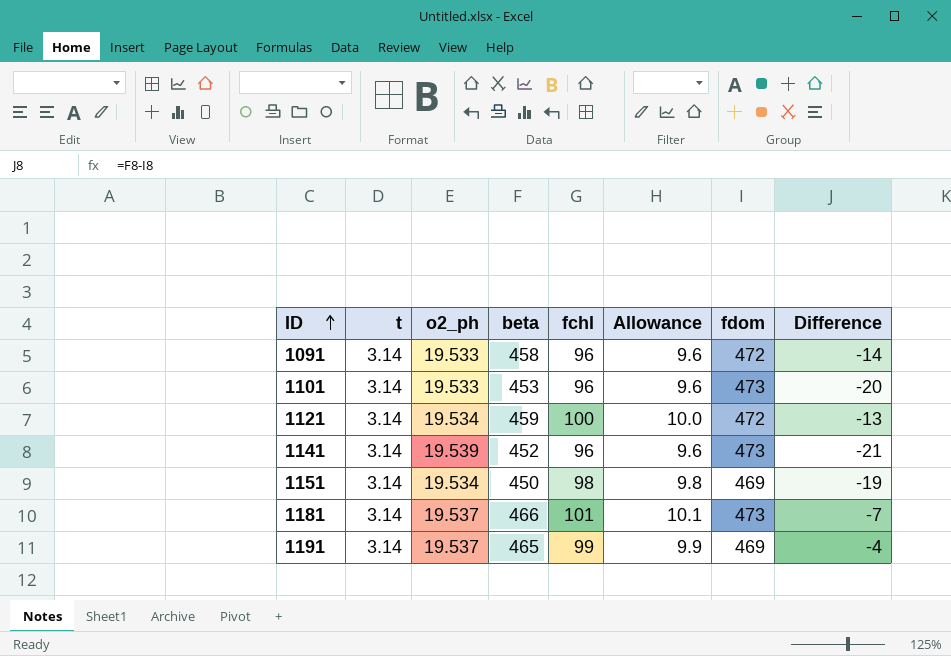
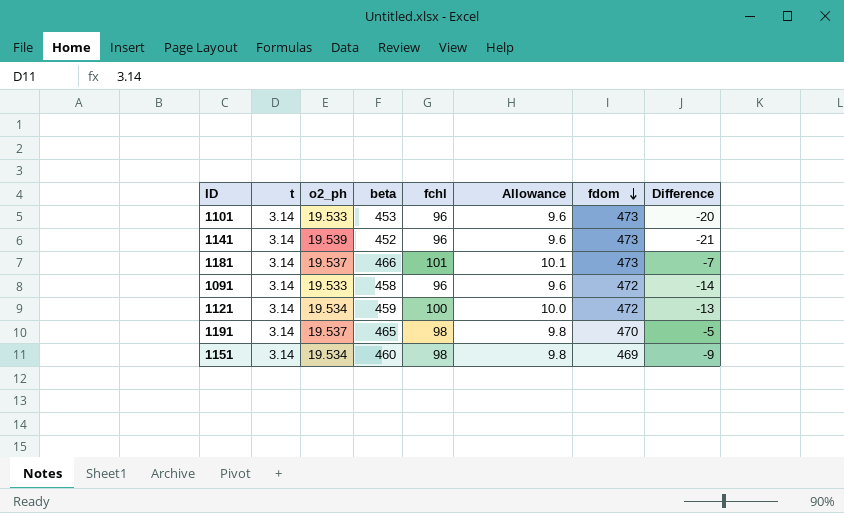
row order: ID ascending -> fdom descending
1191 | fchl: 99 -> 98
1191 | Allowance: 9.9 -> 9.8
1191 | fdom: 469 -> 470
1191 | Difference: -4 -> -5
1151 | beta: 450 -> 460
1151 | Difference: -19 -> -9

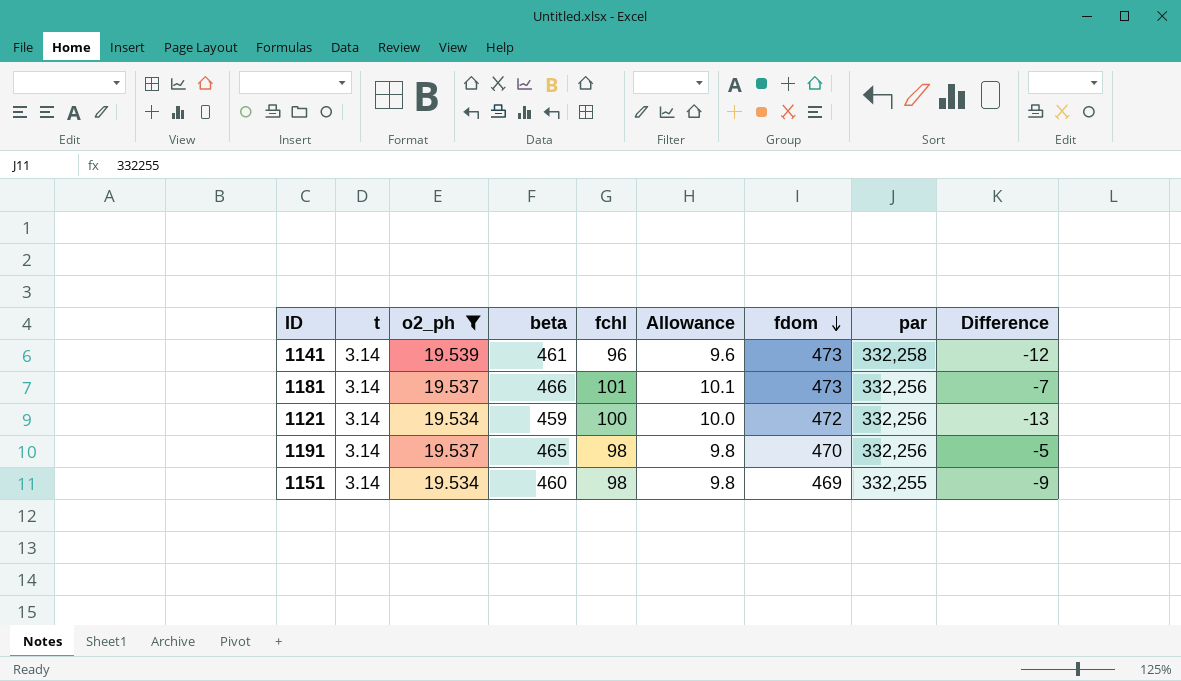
filter: none -> o2_ph != 19.533
column par | position: none -> 8
1141 | beta: 452 -> 461
1141 | Difference: -21 -> -12

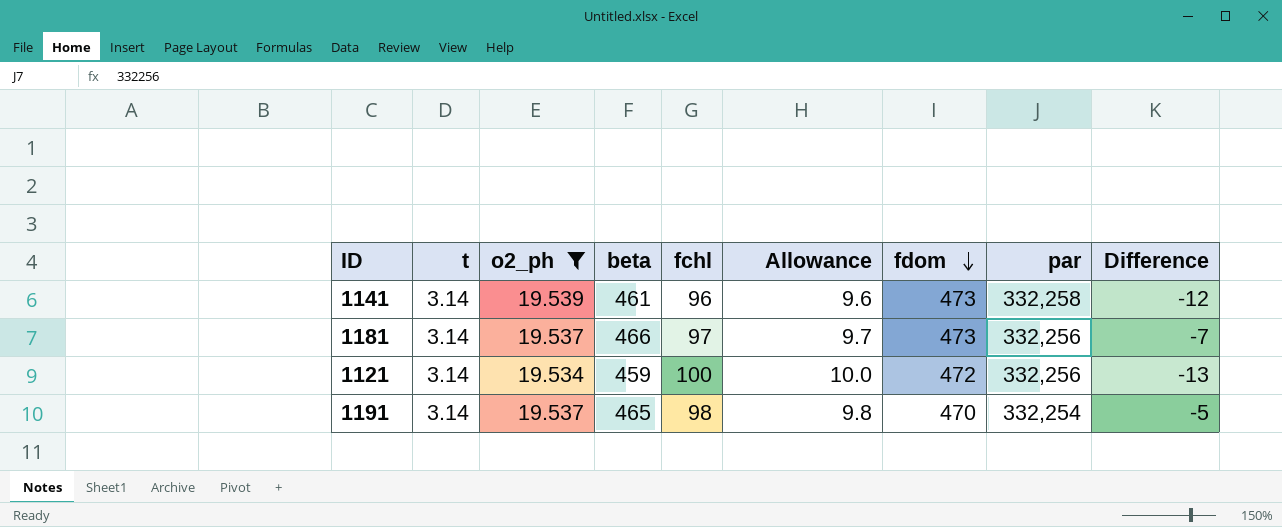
row 1151: 3.14 | 19.534 | 460 | 98 | 9.8 | 469 | 332,255 | -9 -> none
1181 | fchl: 101 -> 97
1181 | Allowance: 10.1 -> 9.7
1191 | par: 332,256 -> 332,254

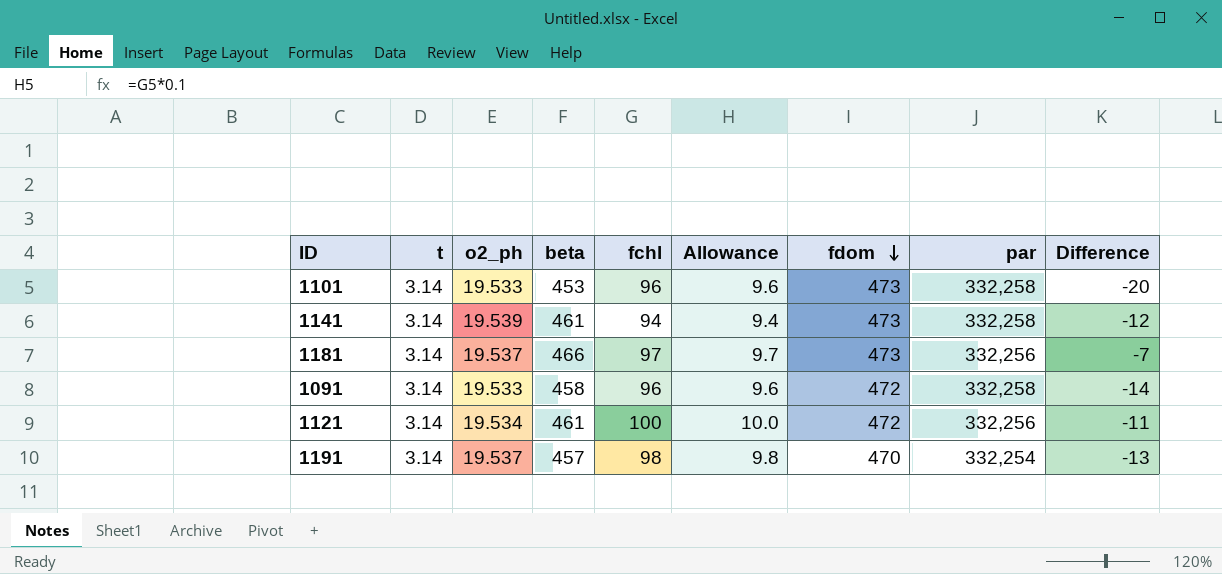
filter: o2_ph != 19.533 -> none
1141 | fchl: 96 -> 94
1141 | Allowance: 9.6 -> 9.4
1121 | beta: 459 -> 461
1121 | Difference: -13 -> -11
1191 | beta: 465 -> 457
1191 | Difference: -5 -> -13

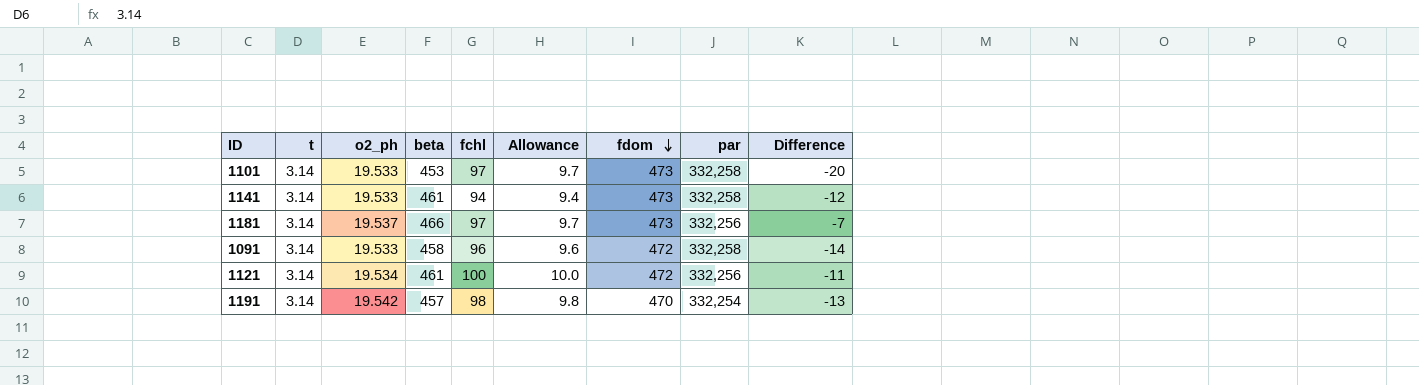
1101 | fchl: 96 -> 97
1101 | Allowance: 9.6 -> 9.7
1141 | o2_ph: 19.539 -> 19.533
1191 | o2_ph: 19.537 -> 19.542

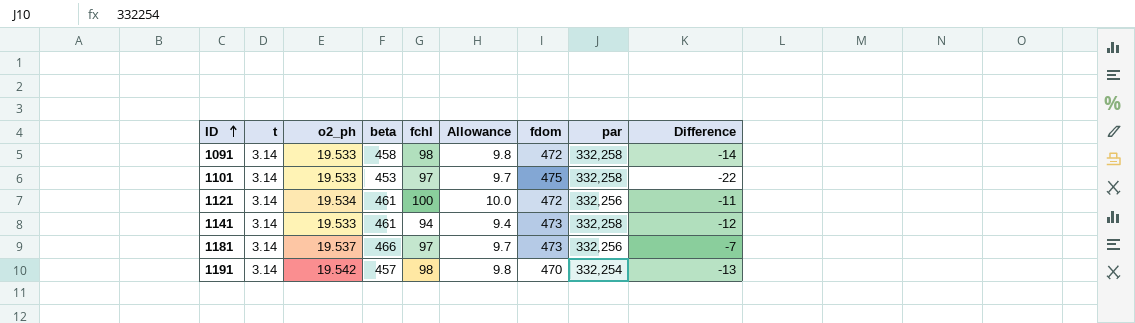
row order: fdom descending -> ID ascending
1091 | fchl: 96 -> 98
1091 | Allowance: 9.6 -> 9.8
1101 | fdom: 473 -> 475
1101 | Difference: -20 -> -22

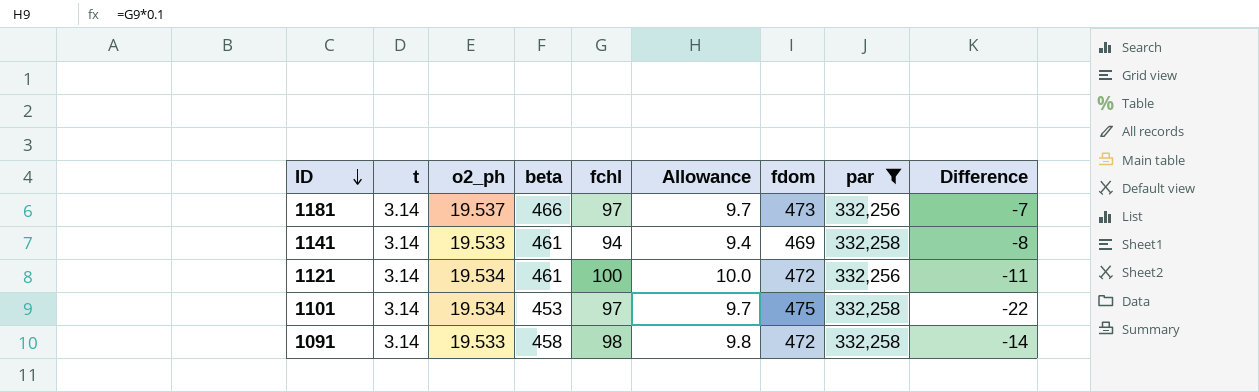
filter: none -> par != 332,254
row order: ID ascending -> ID descending
1141 | fdom: 473 -> 469
1141 | Difference: -12 -> -8
1101 | o2_ph: 19.533 -> 19.534

